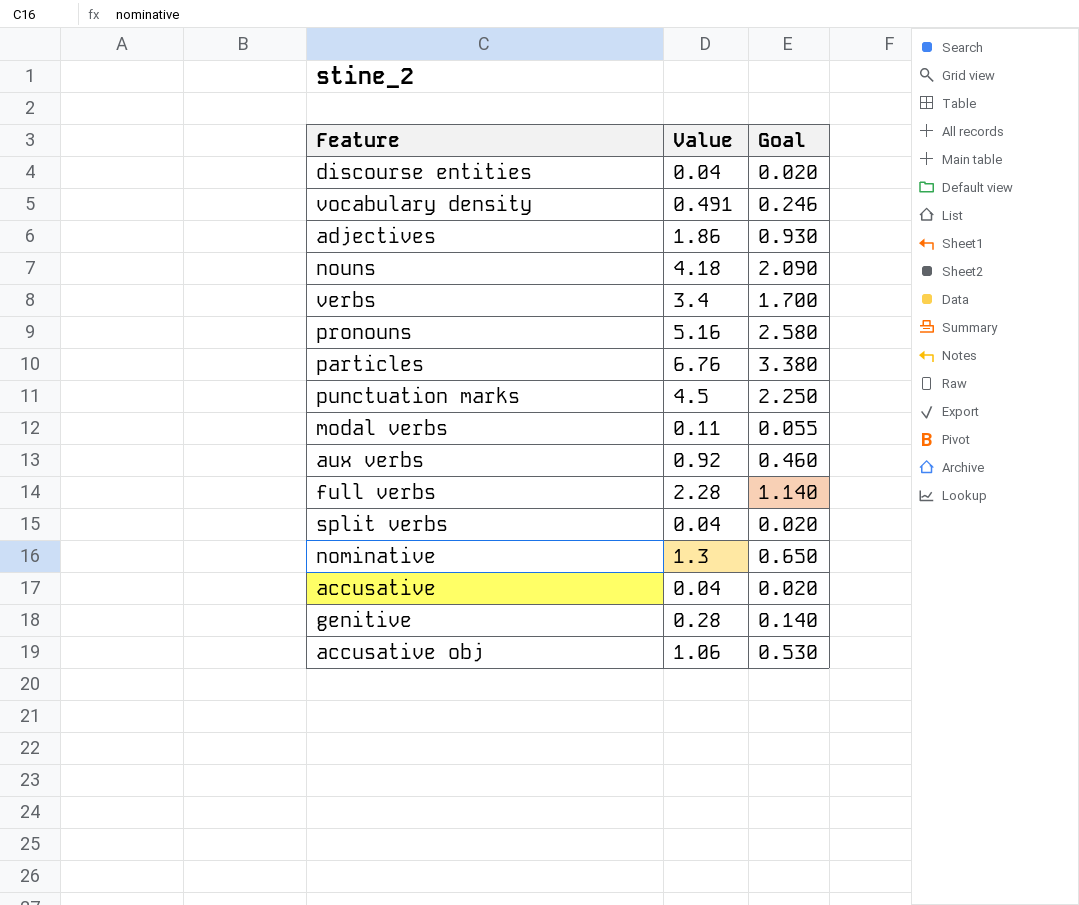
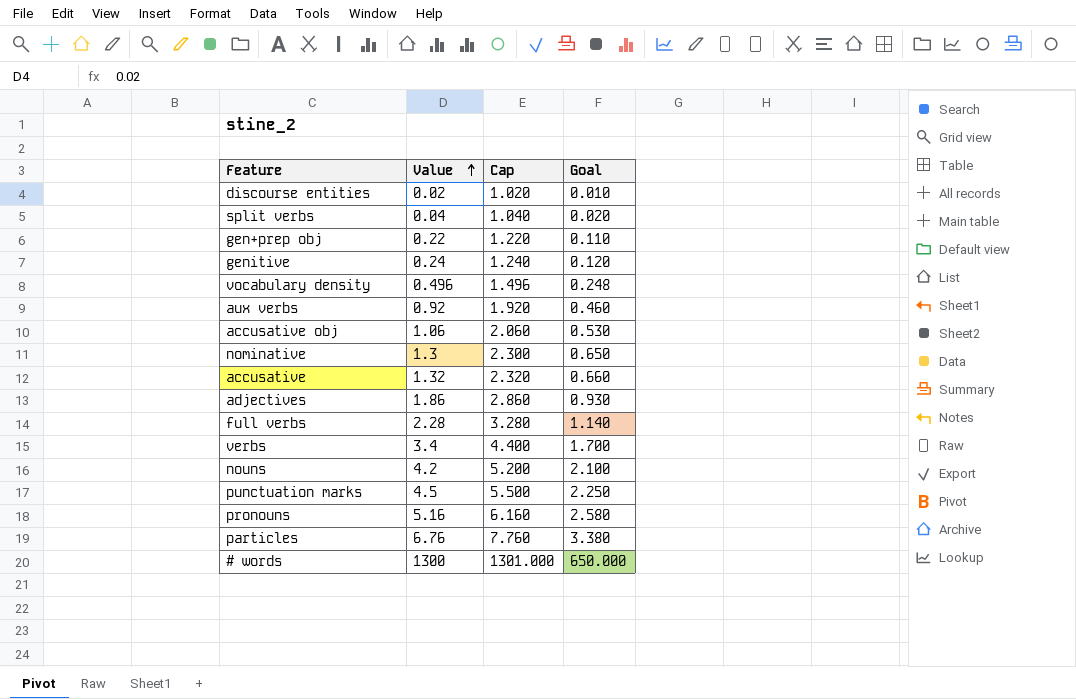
row order: none -> Value ascending
column Cap | formula: none -> [Value] + 1
row modal verbs: 0.11 | 0.055 -> none
discourse entities | Value: 0.04 -> 0.02
discourse entities | Goal: 0.020 -> 0.010
row gen+prep obj: none -> 0.22 | 1.220 | 0.110
genitive | Value: 0.28 -> 0.24
genitive | Goal: 0.140 -> 0.120
vocabulary density | Value: 0.491 -> 0.496
vocabulary density | Goal: 0.246 -> 0.248
accusative | Value: 0.04 -> 1.32
accusative | Goal: 0.020 -> 0.660
nouns | Value: 4.18 -> 4.2
nouns | Goal: 2.090 -> 2.100
row # words: none -> 1300 | 1301.000 | 650.000

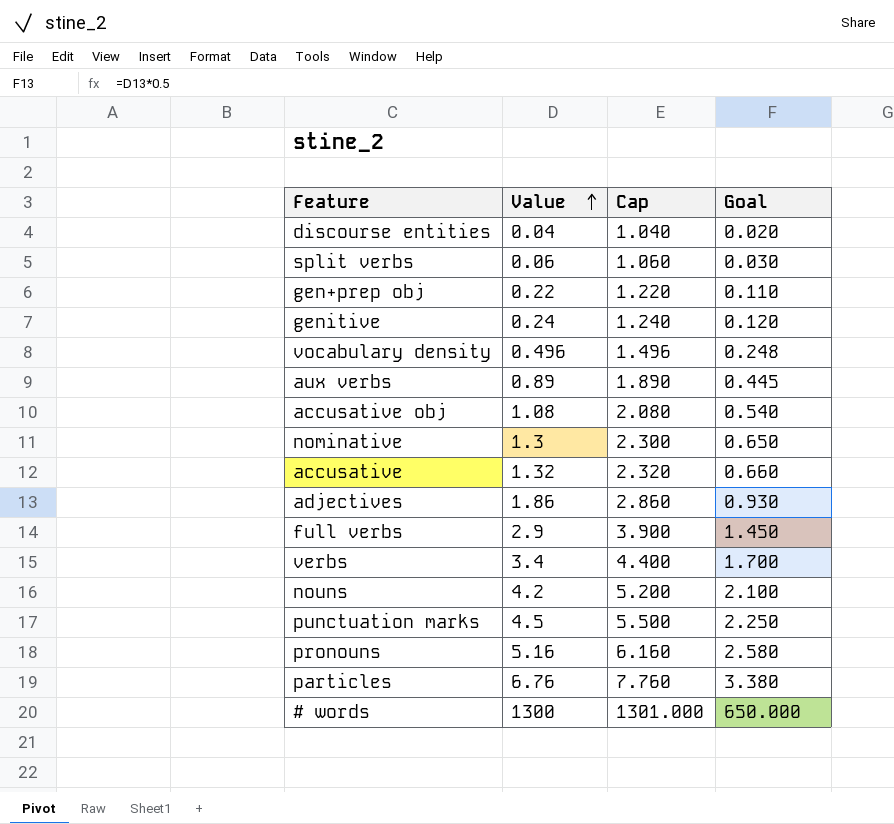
discourse entities | Value: 0.02 -> 0.04
discourse entities | Cap: 1.020 -> 1.040
discourse entities | Goal: 0.010 -> 0.020
split verbs | Value: 0.04 -> 0.06
split verbs | Cap: 1.040 -> 1.060
split verbs | Goal: 0.020 -> 0.030
aux verbs | Value: 0.92 -> 0.89
aux verbs | Cap: 1.920 -> 1.890
aux verbs | Goal: 0.460 -> 0.445
accusative obj | Value: 1.06 -> 1.08
accusative obj | Cap: 2.060 -> 2.080
accusative obj | Goal: 0.530 -> 0.540
full verbs | Value: 2.28 -> 2.9
full verbs | Cap: 3.280 -> 3.900
full verbs | Goal: 1.140 -> 1.450

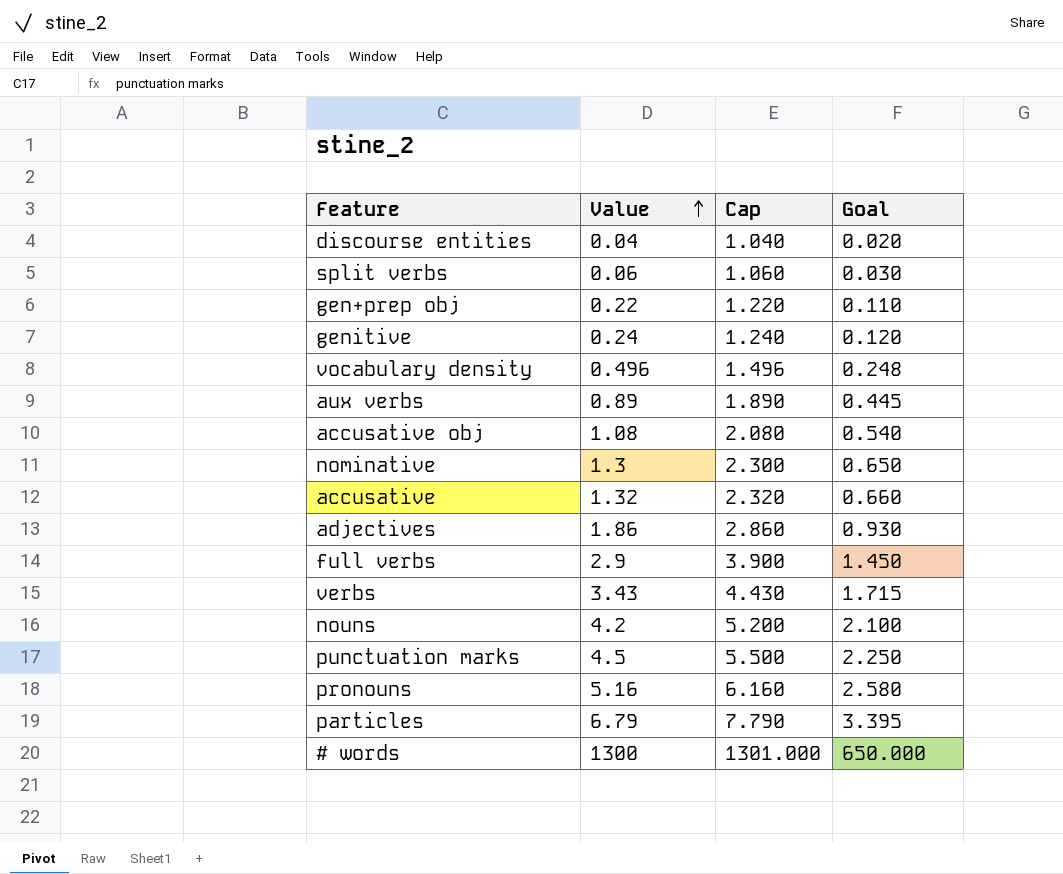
verbs | Value: 3.4 -> 3.43
verbs | Cap: 4.400 -> 4.430
verbs | Goal: 1.700 -> 1.715
particles | Value: 6.76 -> 6.79
particles | Cap: 7.760 -> 7.790
particles | Goal: 3.380 -> 3.395

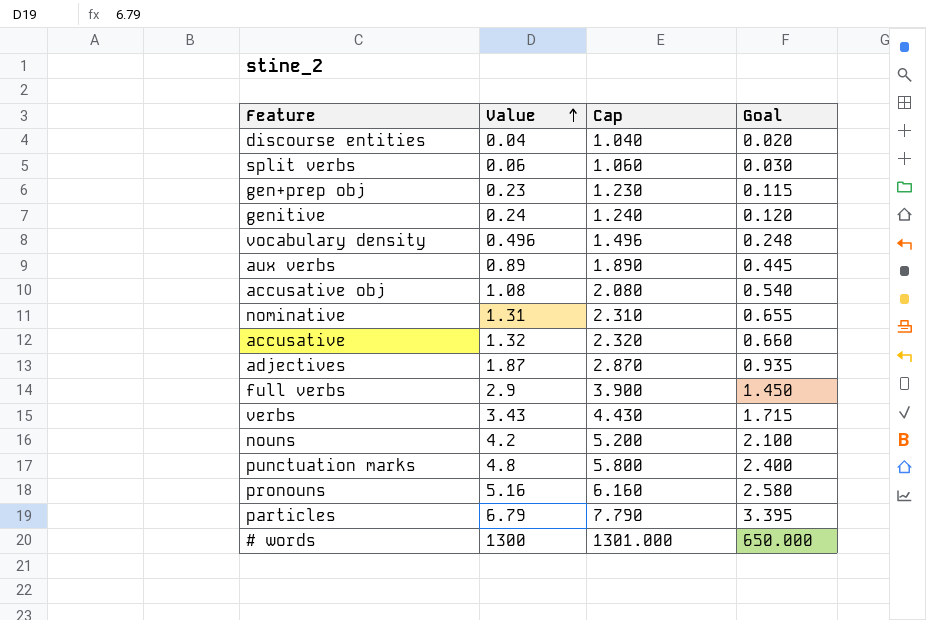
gen+prep obj | Value: 0.22 -> 0.23
gen+prep obj | Cap: 1.220 -> 1.230
gen+prep obj | Goal: 0.110 -> 0.115
nominative | Value: 1.3 -> 1.31
nominative | Cap: 2.300 -> 2.310
nominative | Goal: 0.650 -> 0.655
adjectives | Value: 1.86 -> 1.87
adjectives | Cap: 2.860 -> 2.870
adjectives | Goal: 0.930 -> 0.935
punctuation marks | Value: 4.5 -> 4.8
punctuation marks | Cap: 5.500 -> 5.800
punctuation marks | Goal: 2.250 -> 2.400

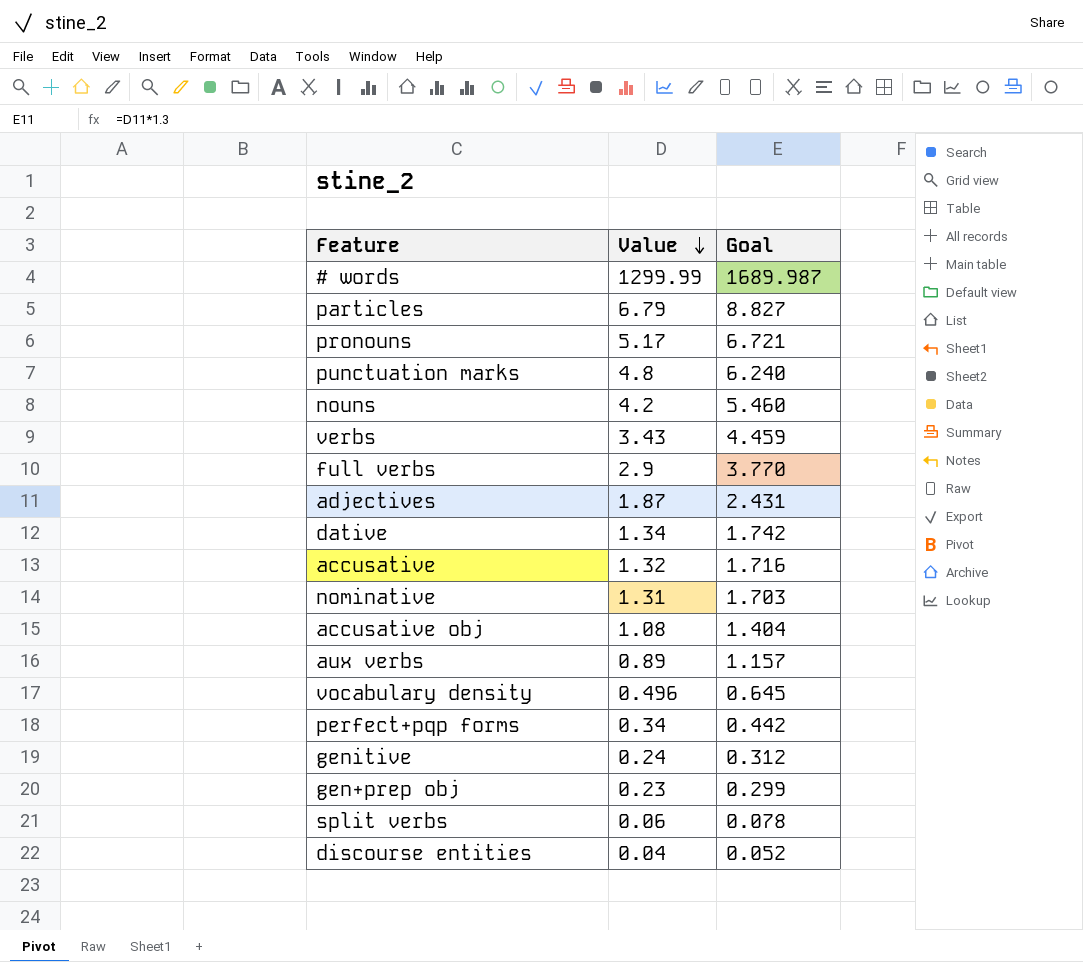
row order: Value ascending -> Value descending
column Cap | formula: [Value] + 1 -> none
column Goal | formula: [Value] * 0.5 -> [Value] * 1.3
# words | Value: 1300 -> 1299.99
pronouns | Value: 5.16 -> 5.17
row dative: none -> 1.34 | 1.742
row perfect+pqp forms: none -> 0.34 | 0.442

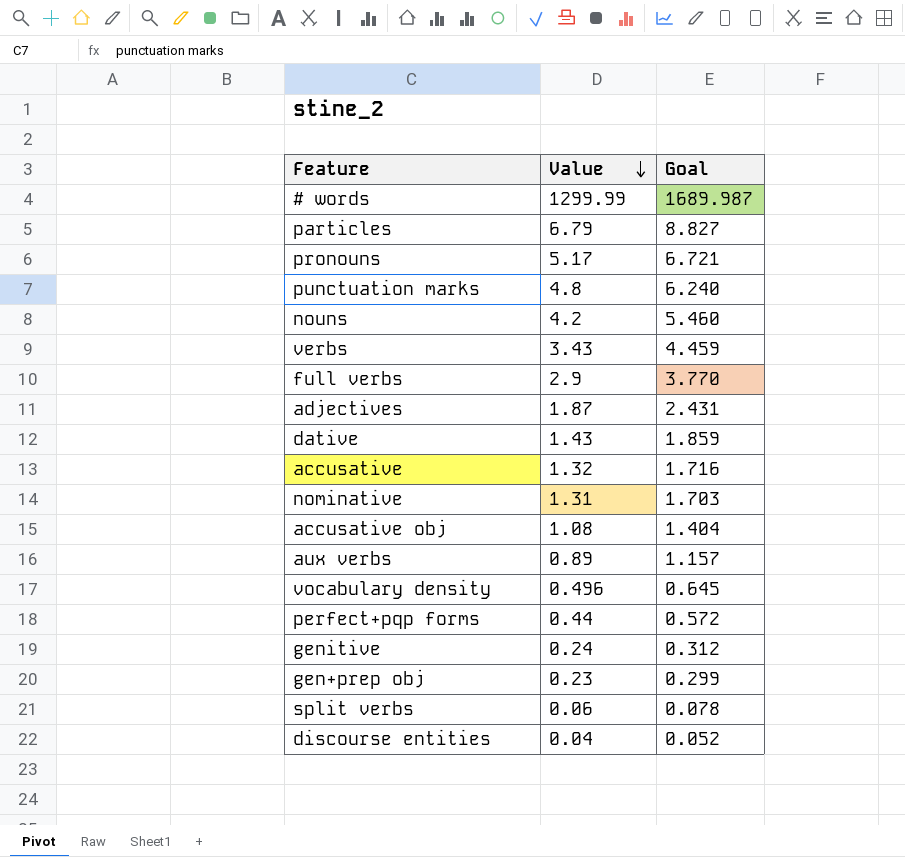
dative | Value: 1.34 -> 1.43
dative | Goal: 1.742 -> 1.859
perfect+pqp forms | Value: 0.34 -> 0.44
perfect+pqp forms | Goal: 0.442 -> 0.572

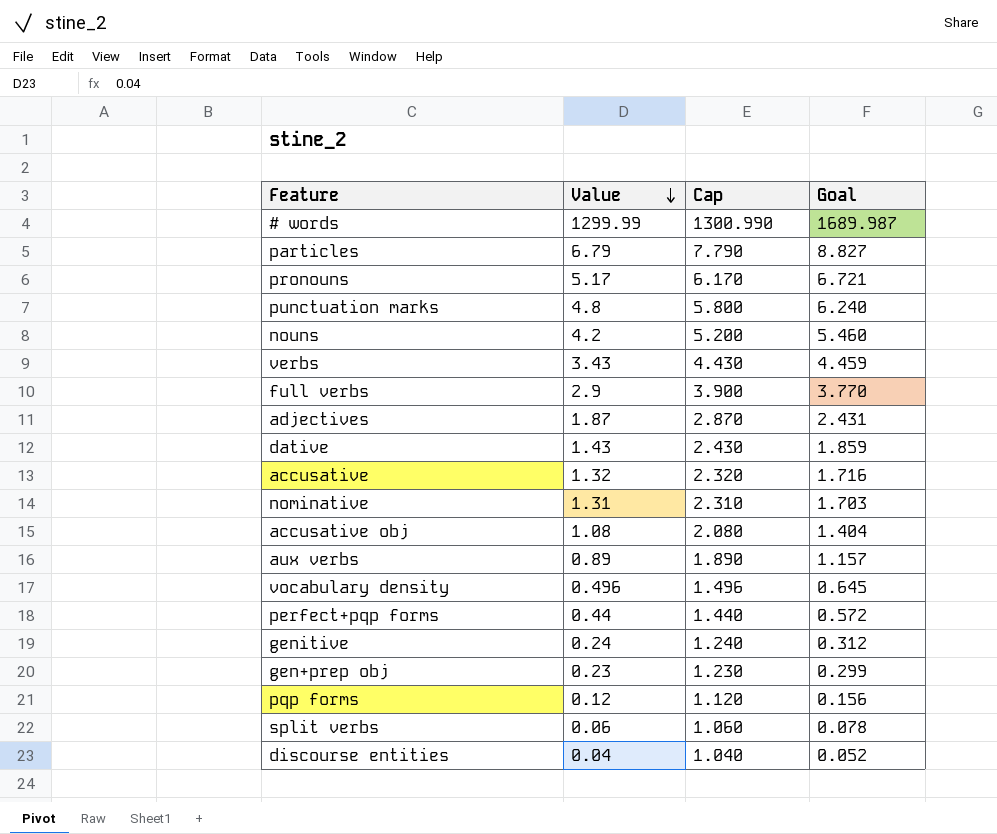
column Cap | formula: none -> [Value] + 1
row pqp forms: none -> 0.12 | 1.120 | 0.156

